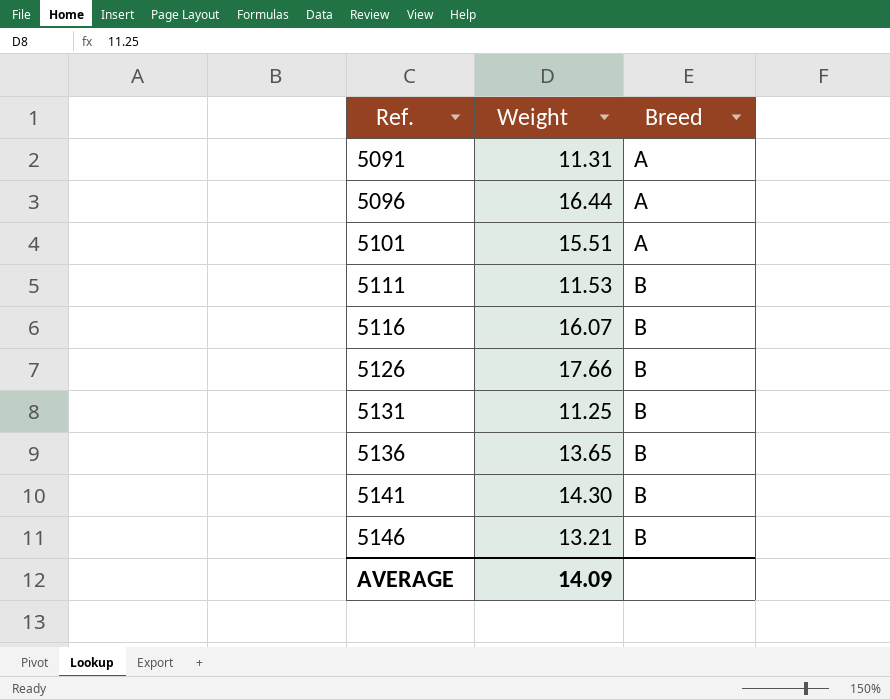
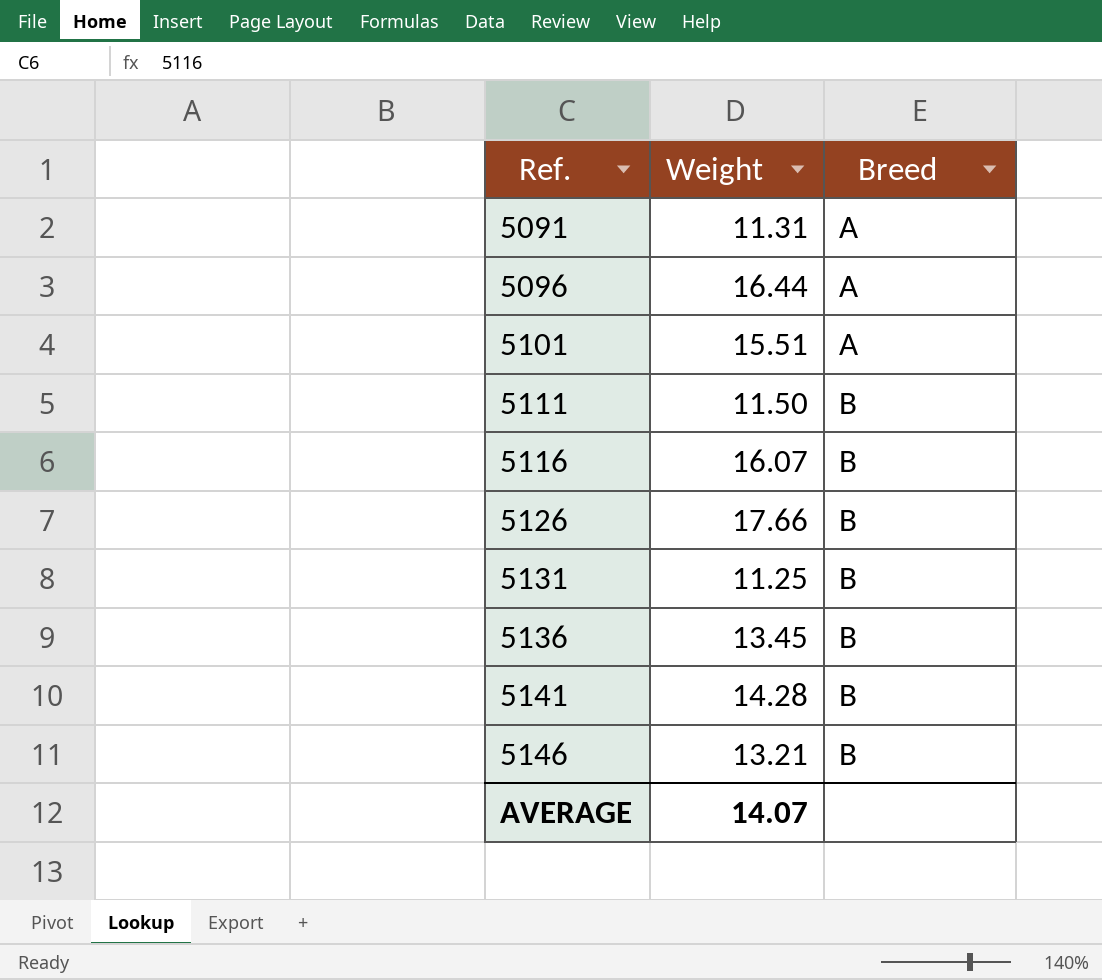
5111 | Weight: 11.53 -> 11.50
5136 | Weight: 13.65 -> 13.45
5141 | Weight: 14.30 -> 14.28
AVERAGE | Weight: 14.09 -> 14.07

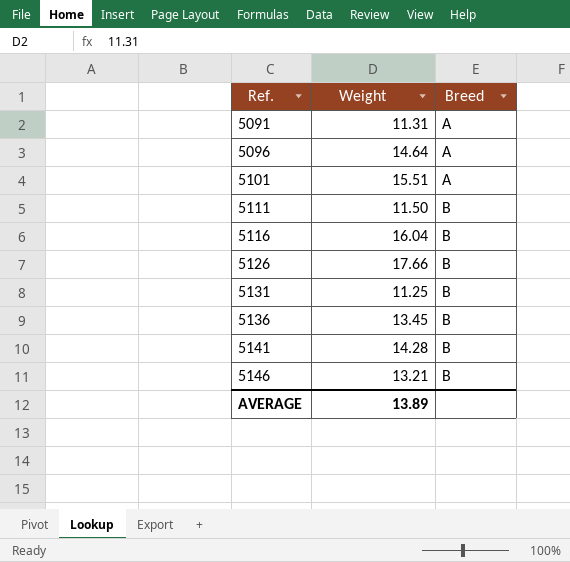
5096 | Weight: 16.44 -> 14.64
5116 | Weight: 16.07 -> 16.04
AVERAGE | Weight: 14.07 -> 13.89

